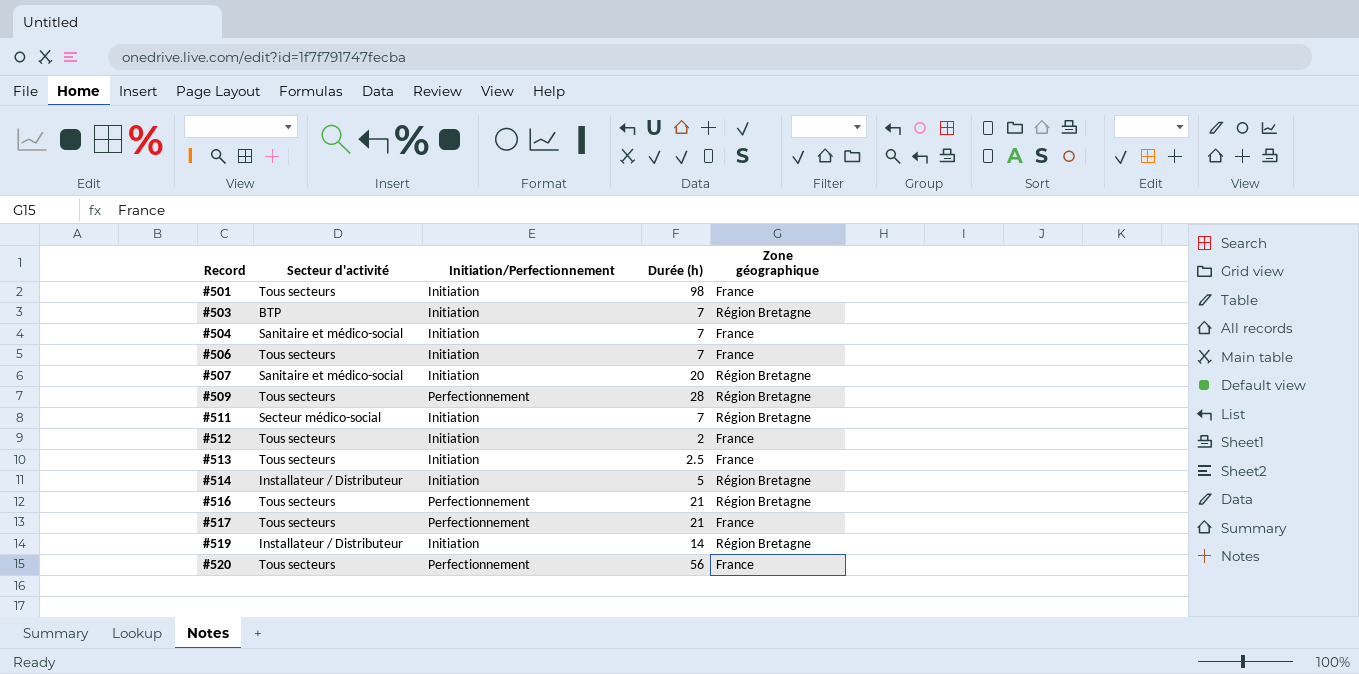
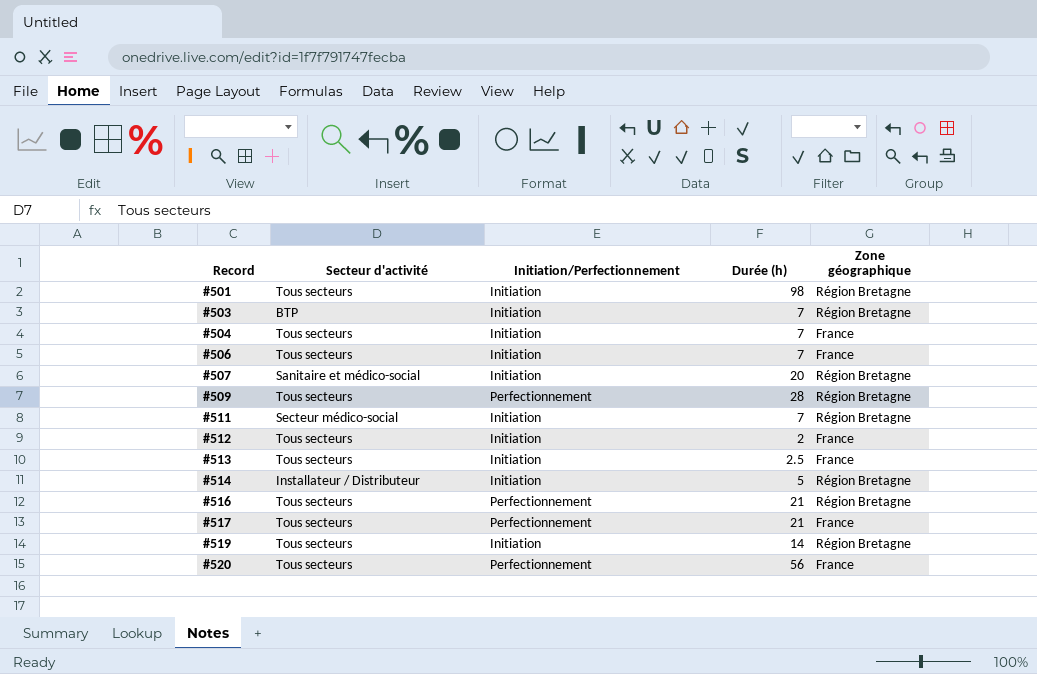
#501 | Zone géographique: France -> Région Bretagne
#504 | Secteur d'activité: Sanitaire et médico-social -> Tous secteurs
#519 | Secteur d'activité: Installateur / Distributeur -> Tous secteurs

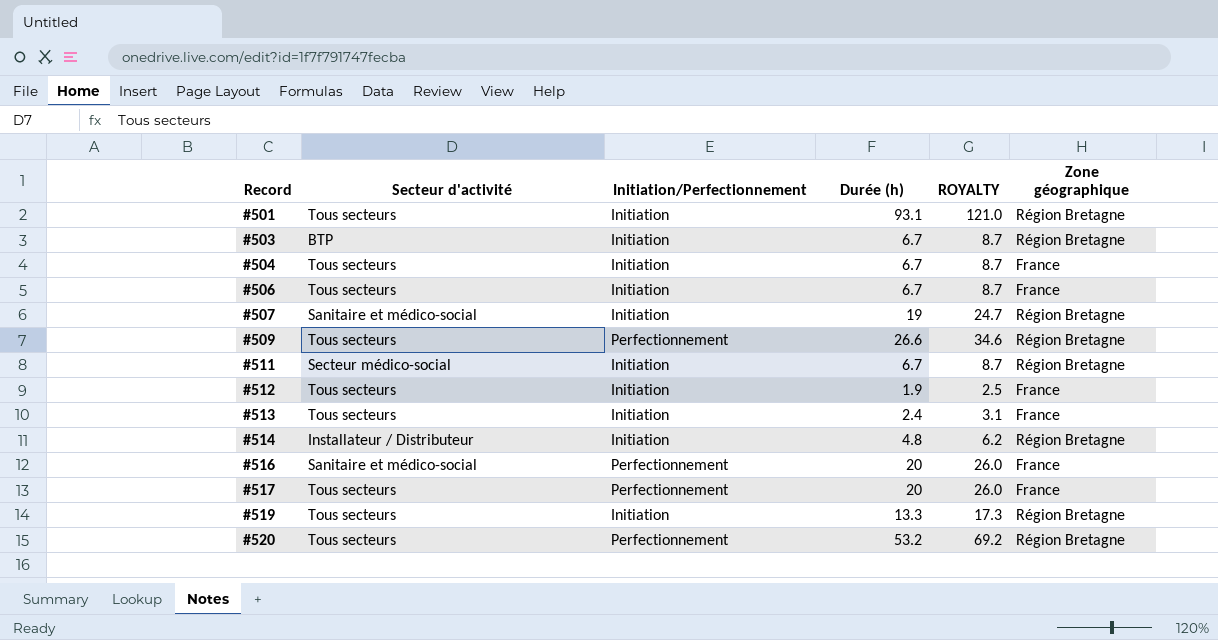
column ROYALTY | formula: none -> [Durée (h)] * 1.3
#501 | Durée (h): 98 -> 93.1
#503 | Durée (h): 7 -> 6.7
#504 | Durée (h): 7 -> 6.7
#506 | Durée (h): 7 -> 6.7
#507 | Durée (h): 20 -> 19
#509 | Durée (h): 28 -> 26.6
#511 | Durée (h): 7 -> 6.7
#512 | Durée (h): 2 -> 1.9
#513 | Durée (h): 2.5 -> 2.4
#514 | Durée (h): 5 -> 4.8
#516 | Secteur d'activité: Tous secteurs -> Sanitaire et médico-social
#516 | Durée (h): 21 -> 20
#516 | Zone géographique: Région Bretagne -> France
#517 | Durée (h): 21 -> 20
#519 | Durée (h): 14 -> 13.3
#520 | Durée (h): 56 -> 53.2
#520 | Zone géographique: France -> Région Bretagne

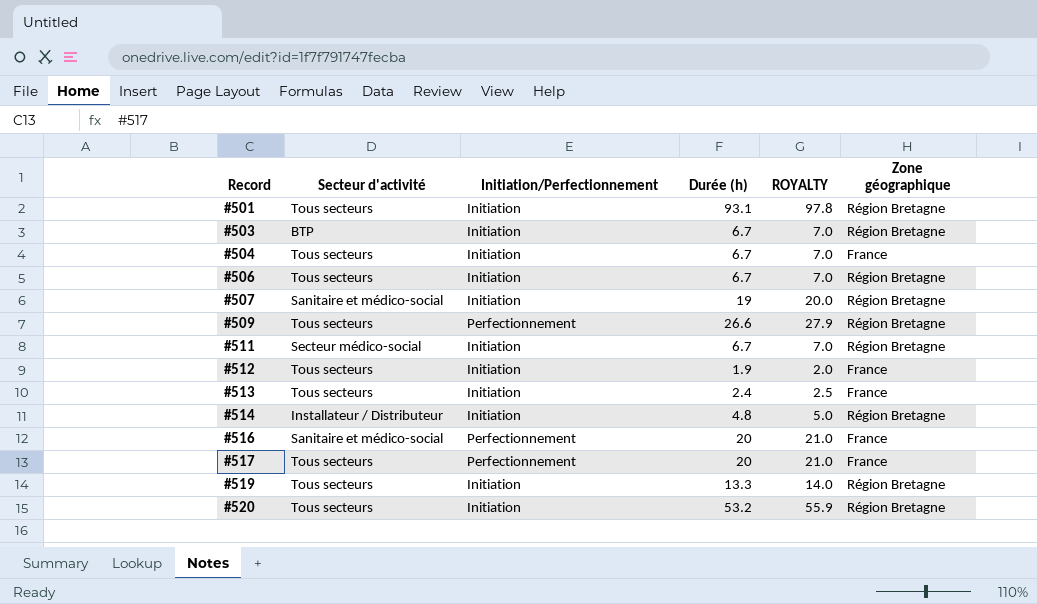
column ROYALTY | formula: [Durée (h)] * 1.3 -> [Durée (h)] * 1.05
#506 | Zone géographique: France -> Région Bretagne
#520 | Initiation/Perfectionnement: Perfectionnement -> Initiation

